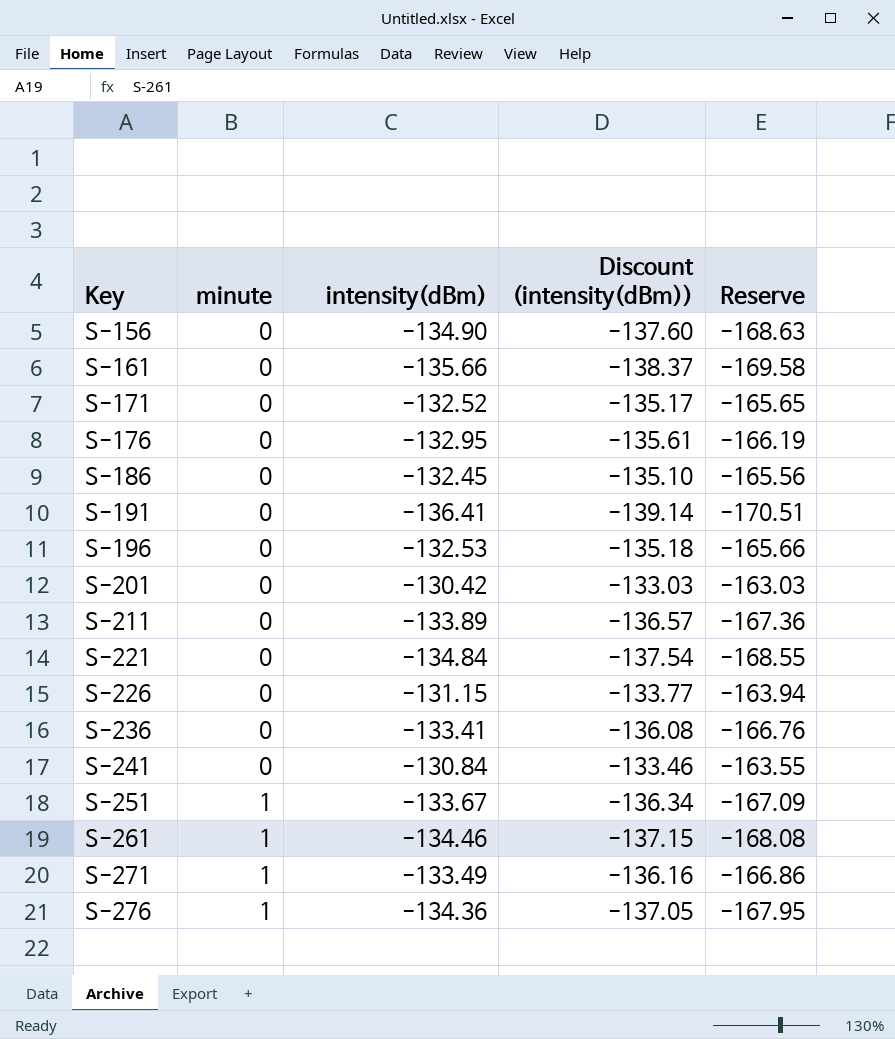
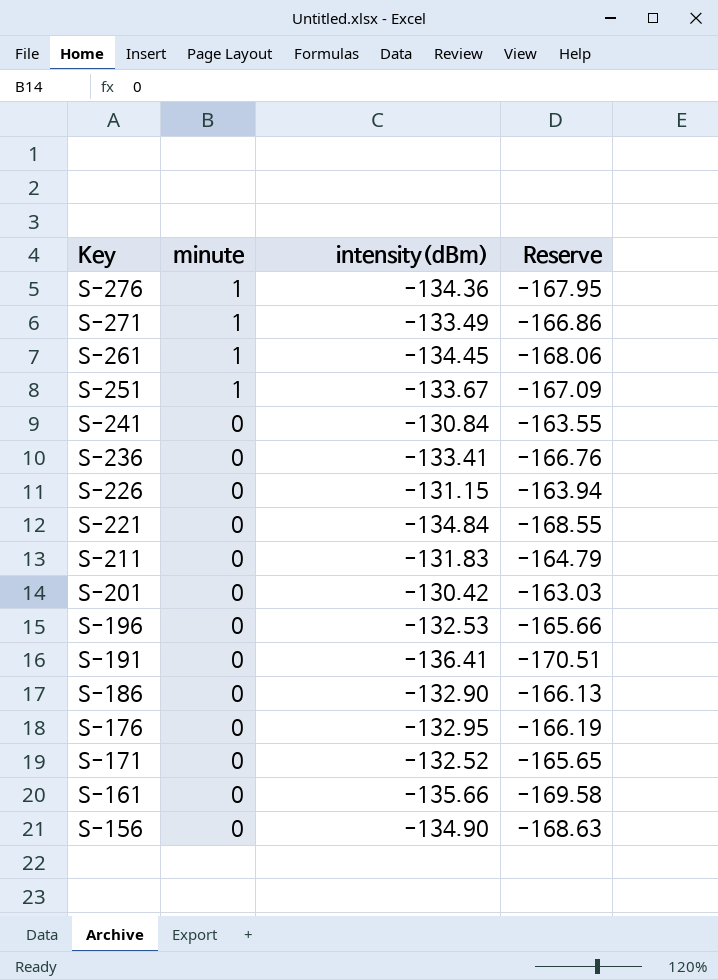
row order: Key ascending -> Key descending
column Discount (intensity(dBm)) | formula: [intensity(dBm)] * 1.02 -> none
S-261 | intensity(dBm): -134.46 -> -134.45
S-261 | Reserve: -168.08 -> -168.06
S-211 | intensity(dBm): -133.89 -> -131.83
S-211 | Reserve: -167.36 -> -164.79
S-186 | intensity(dBm): -132.45 -> -132.90
S-186 | Reserve: -165.56 -> -166.13

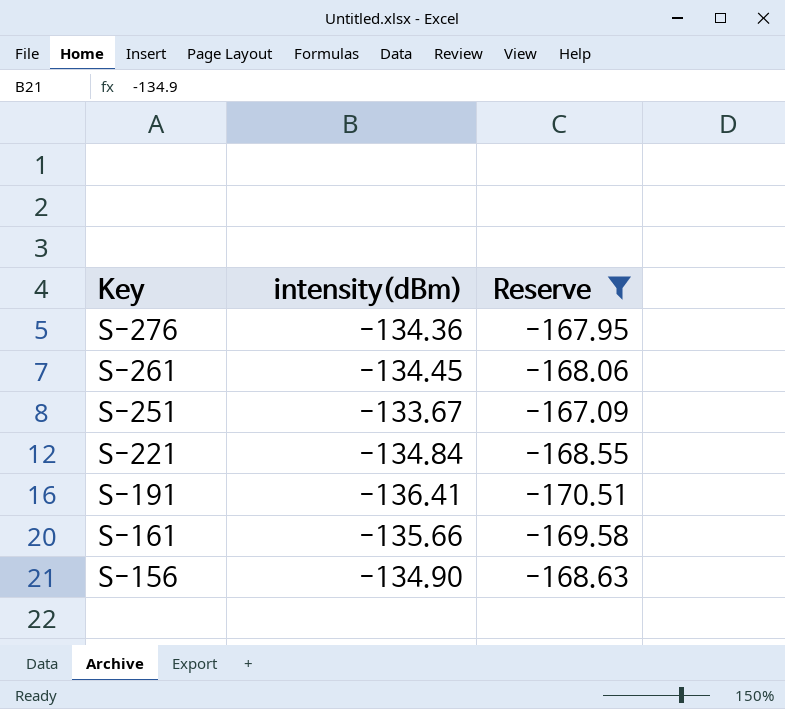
filter: none -> Reserve <= -167.09
column minute | position: 2 -> none

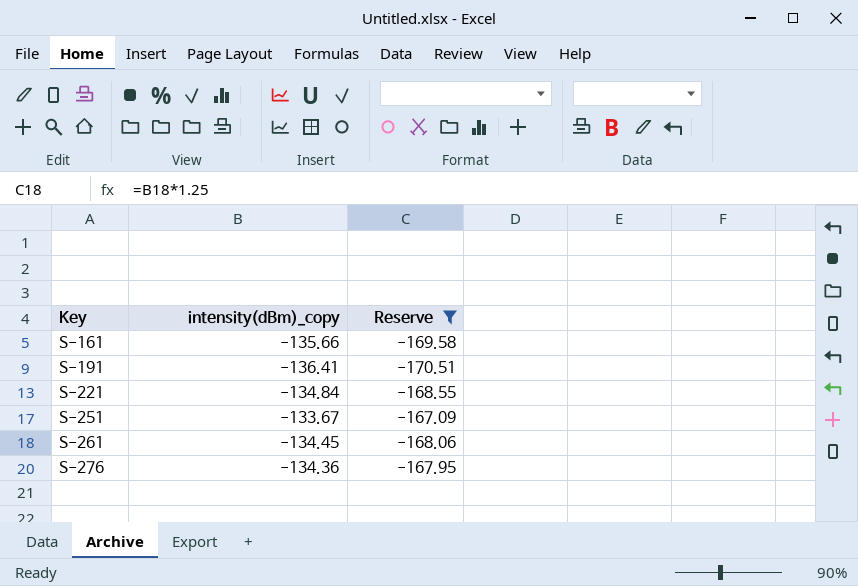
row order: Key descending -> Key ascending
column name: intensity(dBm) -> intensity(dBm)_copy
row S-156: -134.90 | -168.63 -> none

